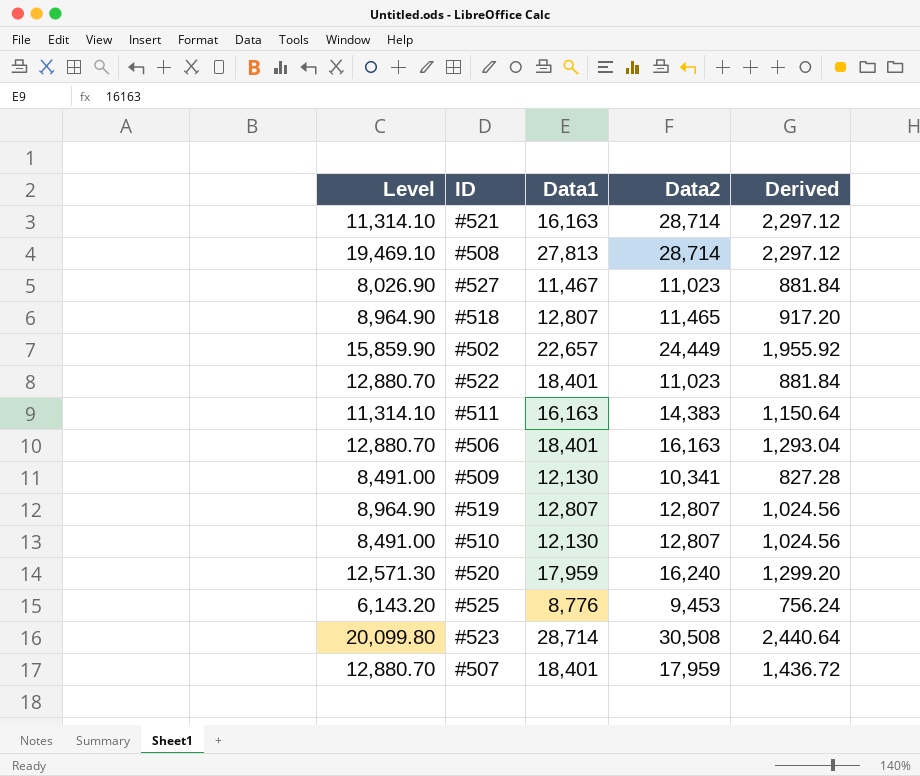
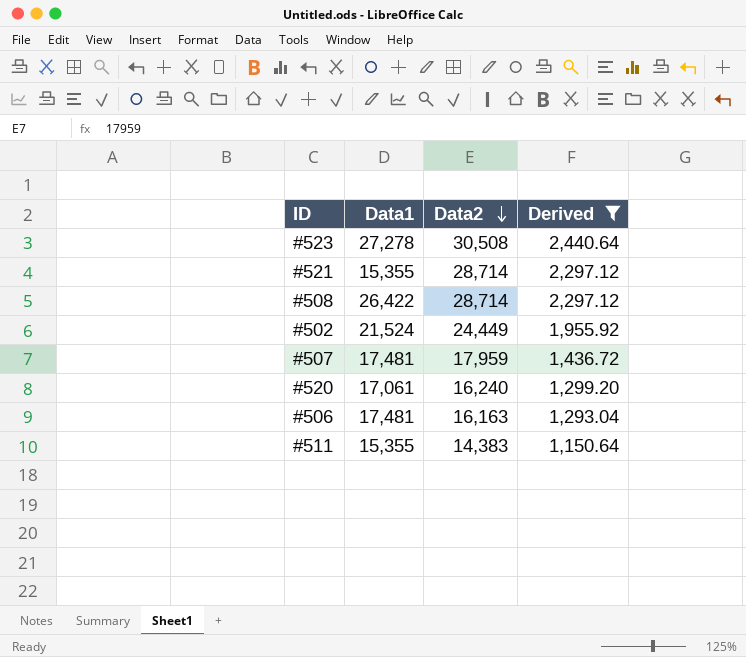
filter: none -> Derived >= 1,150.64
row order: none -> Data2 descending
column Level | formula: [Data1] * 0.7 -> none
#523 | Data1: 28,714 -> 27,278
#521 | Data1: 16,163 -> 15,355
#508 | Data1: 27,813 -> 26,422
#502 | Data1: 22,657 -> 21,524
#507 | Data1: 18,401 -> 17,481
#520 | Data1: 17,959 -> 17,061
#506 | Data1: 18,401 -> 17,481
#511 | Data1: 16,163 -> 15,355

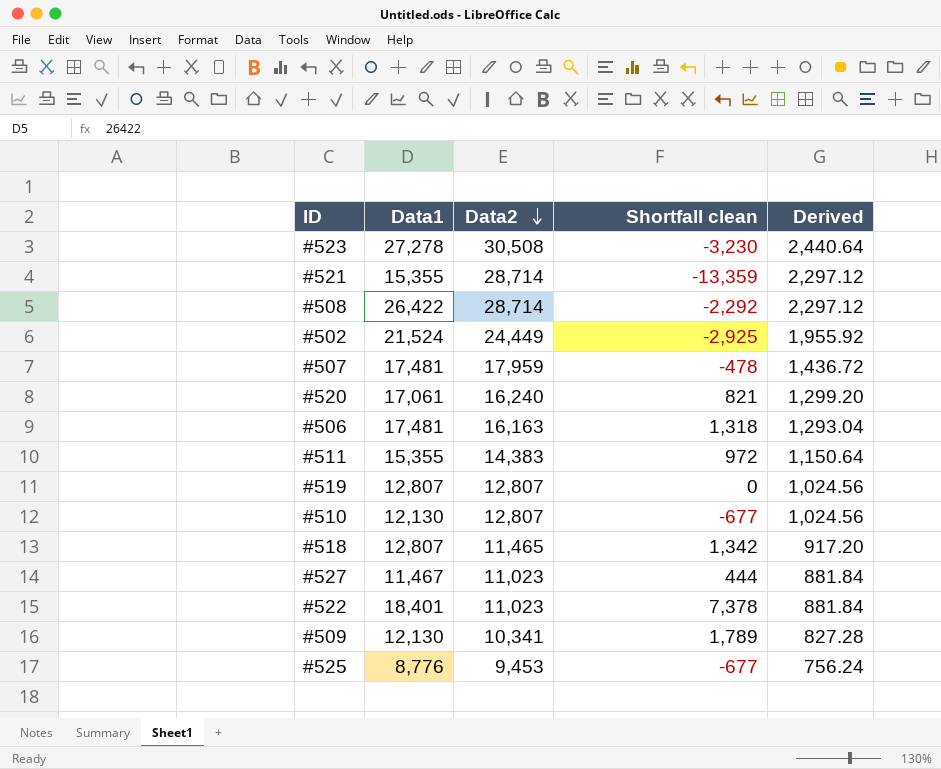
filter: Derived >= 1,150.64 -> none
column Shortfall clean | formula: none -> [Data1] - [Data2]

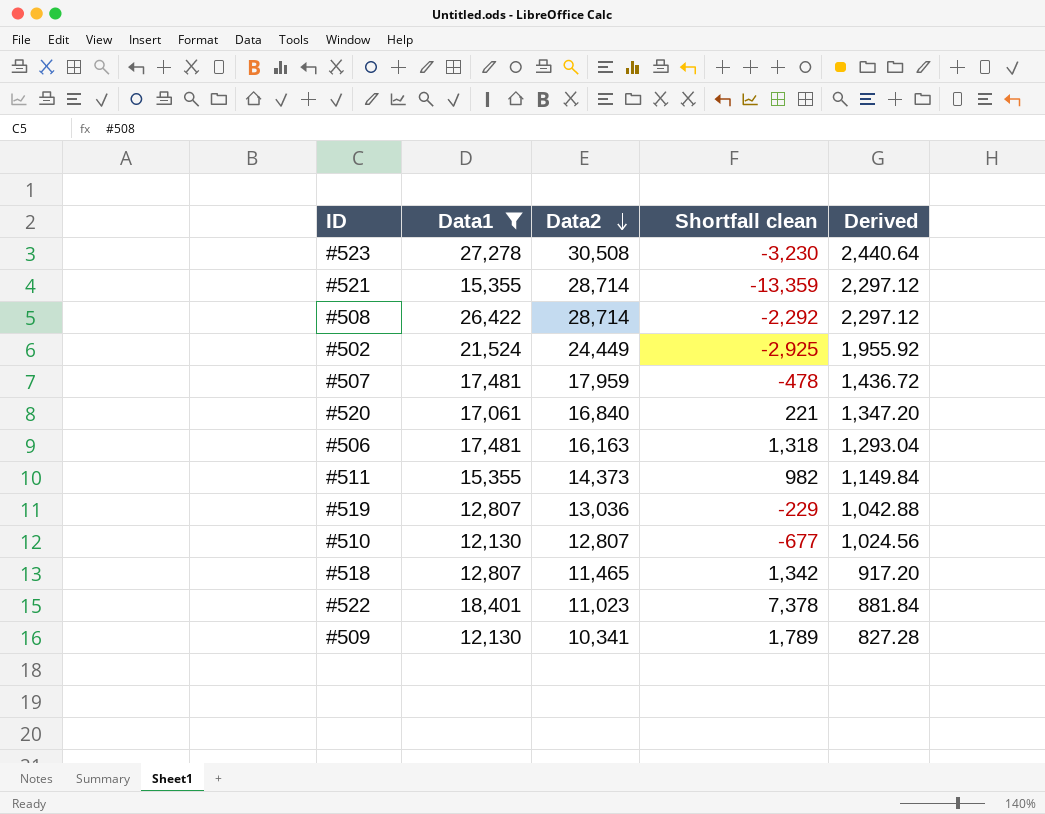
filter: none -> Data1 >= 12,130
#520 | Data2: 16,240 -> 16,840
#520 | Shortfall clean: 821 -> 221
#520 | Derived: 1,299.20 -> 1,347.20
#511 | Data2: 14,383 -> 14,373
#511 | Shortfall clean: 972 -> 982
#511 | Derived: 1,150.64 -> 1,149.84
#519 | Data2: 12,807 -> 13,036
#519 | Shortfall clean: 0 -> -229
#519 | Derived: 1,024.56 -> 1,042.88

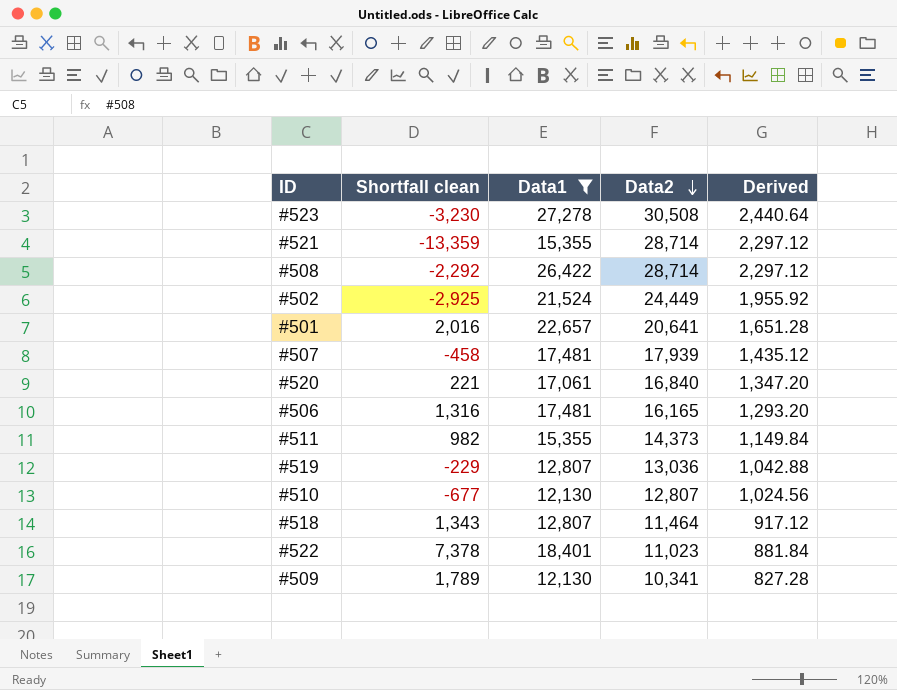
column Shortfall clean | position: 4 -> 2
row #501: none -> 2,016 | 22,657 | 20,641 | 1,651.28
#507 | Shortfall clean: -478 -> -458
#507 | Data2: 17,959 -> 17,939
#507 | Derived: 1,436.72 -> 1,435.12
#506 | Shortfall clean: 1,318 -> 1,316
#506 | Data2: 16,163 -> 16,165
#506 | Derived: 1,293.04 -> 1,293.20
#518 | Shortfall clean: 1,342 -> 1,343
#518 | Data2: 11,465 -> 11,464
#518 | Derived: 917.20 -> 917.12

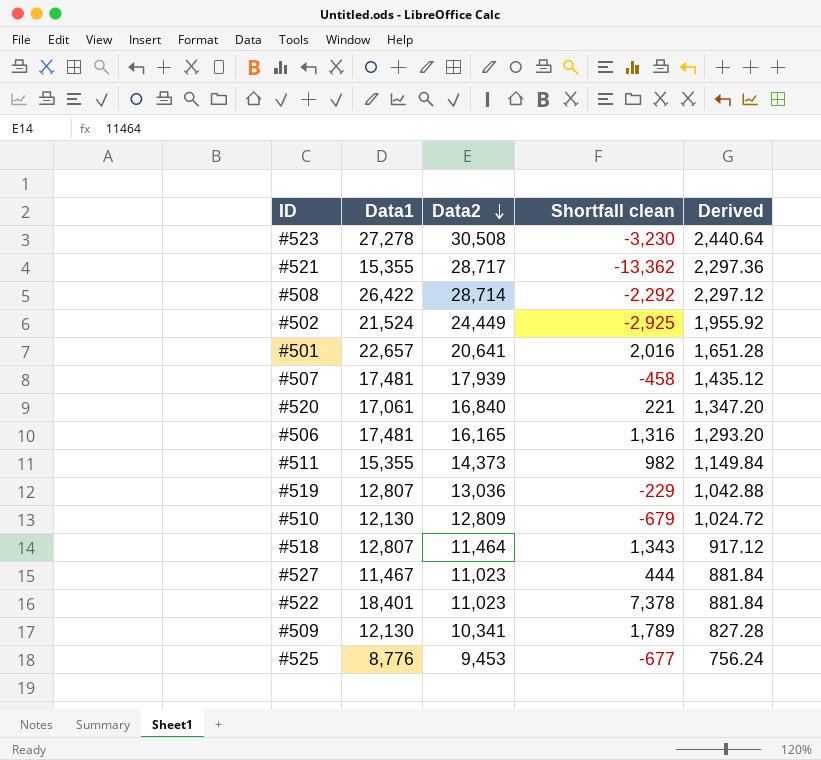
filter: Data1 >= 12,130 -> none
column Shortfall clean | position: 2 -> 4
#521 | Data2: 28,714 -> 28,717
#521 | Shortfall clean: -13,359 -> -13,362
#521 | Derived: 2,297.12 -> 2,297.36
#510 | Data2: 12,807 -> 12,809
#510 | Shortfall clean: -677 -> -679
#510 | Derived: 1,024.56 -> 1,024.72

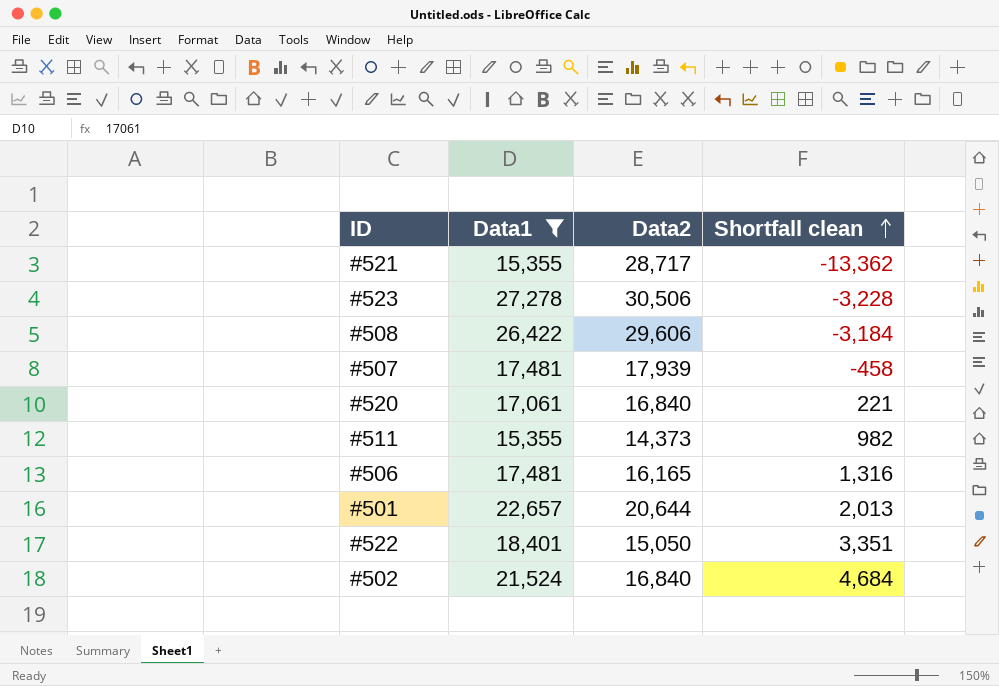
filter: none -> Data1 >= 15,355
row order: Data2 descending -> Shortfall clean ascending
column Derived | formula: [Data2] * 0.08 -> none
#523 | Data2: 30,508 -> 30,506
#523 | Shortfall clean: -3,230 -> -3,228
#508 | Data2: 28,714 -> 29,606
#508 | Shortfall clean: -2,292 -> -3,184
#501 | Data2: 20,641 -> 20,644
#501 | Shortfall clean: 2,016 -> 2,013
#522 | Data2: 11,023 -> 15,050
#522 | Shortfall clean: 7,378 -> 3,351
#502 | Data2: 24,449 -> 16,840
#502 | Shortfall clean: -2,925 -> 4,684

